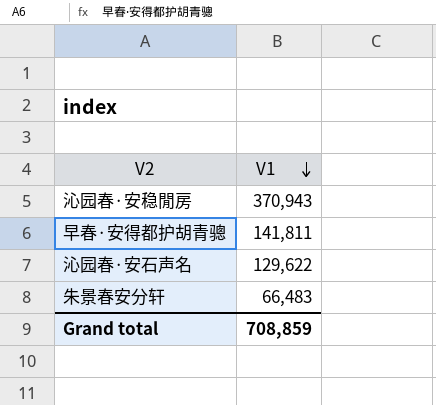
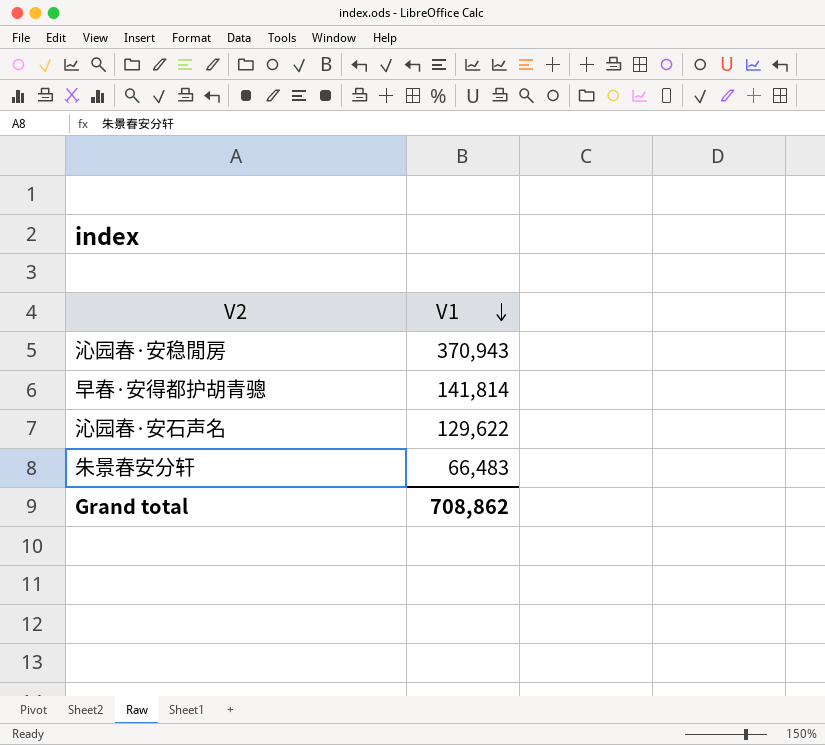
早春·安得都护胡青骢 | V1: 141,811 -> 141,814
Grand total | V1: 708,859 -> 708,862

